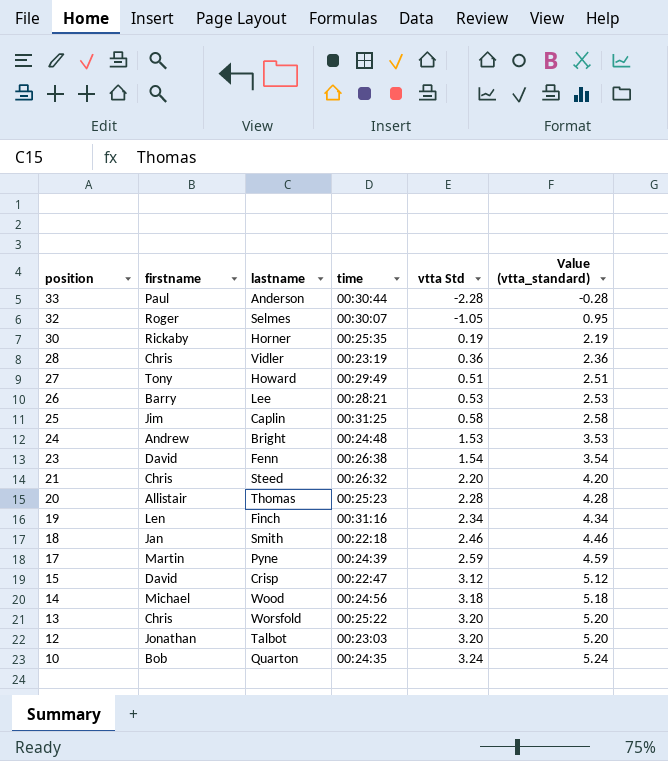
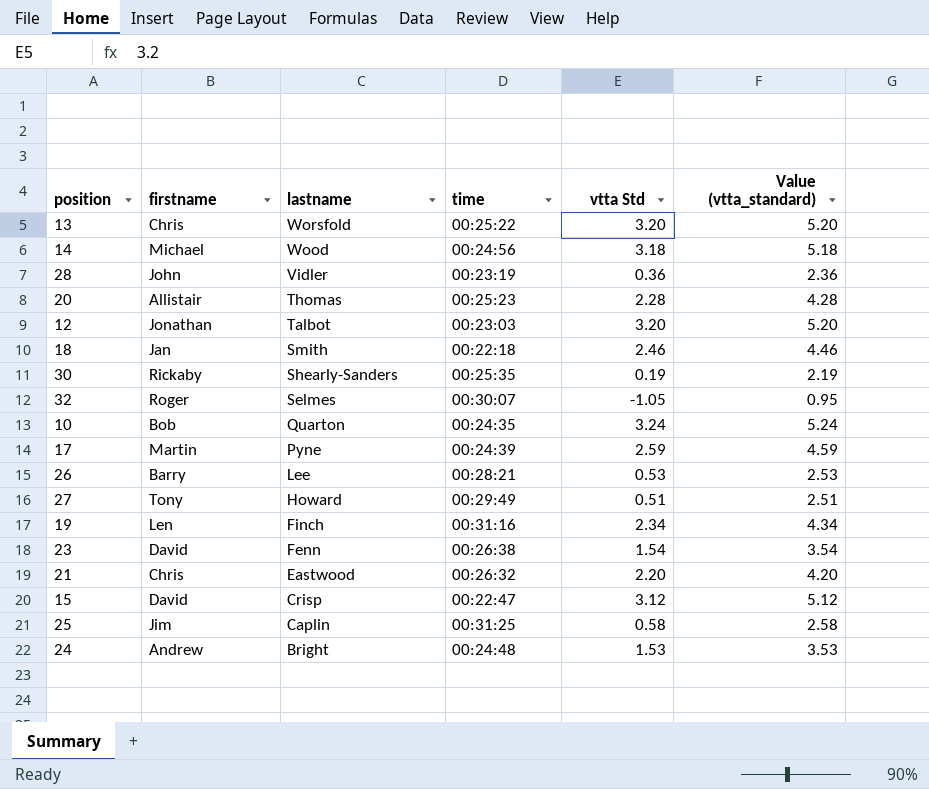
row order: position descending -> lastname descending
row 33: Paul | Anderson | 00:30:44 | -2.28 | -0.28 -> none
28 | firstname: Chris -> John
30 | lastname: Horner -> Shearly-Sanders
21 | lastname: Steed -> Eastwood

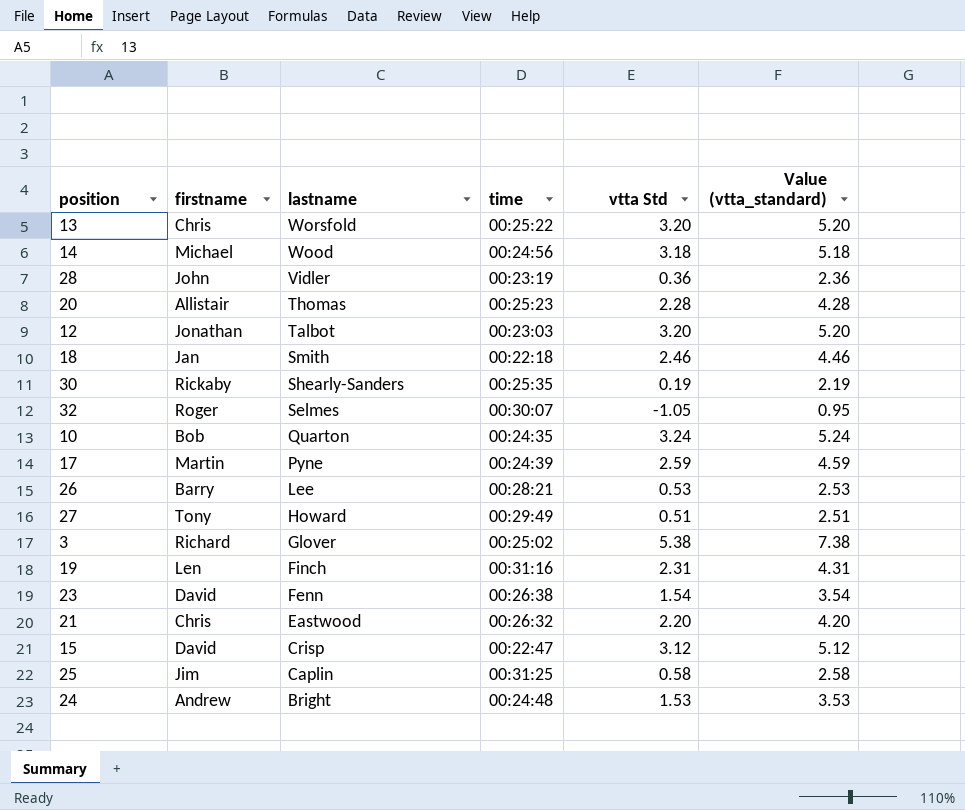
row 3: none -> Richard | Glover | 00:25:02 | 5.38 | 7.38
19 | vtta Std: 2.34 -> 2.31
19 | Value (vtta_standard): 4.34 -> 4.31

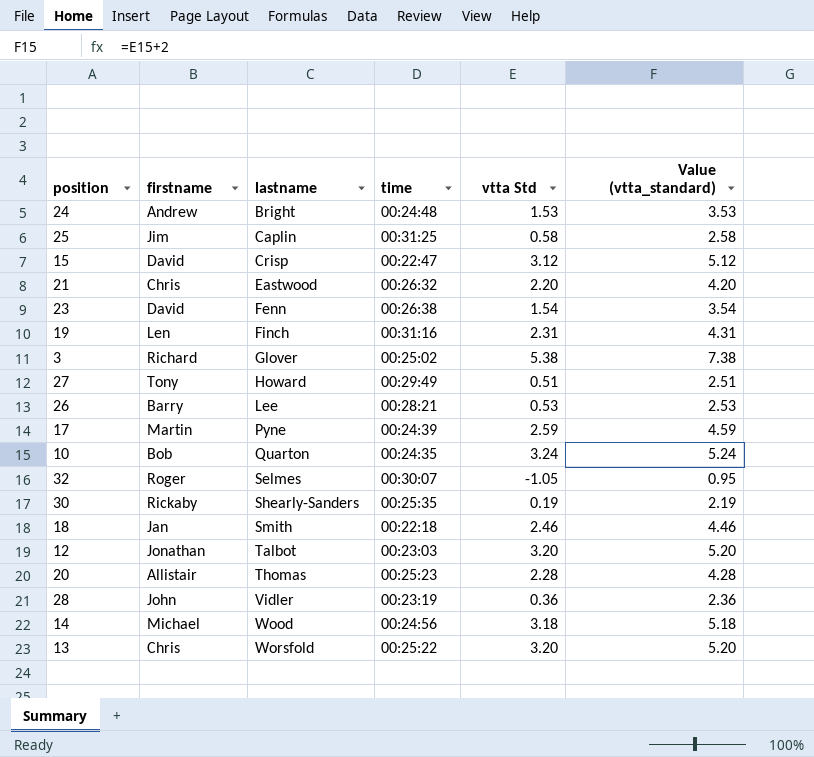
row order: lastname descending -> lastname ascending

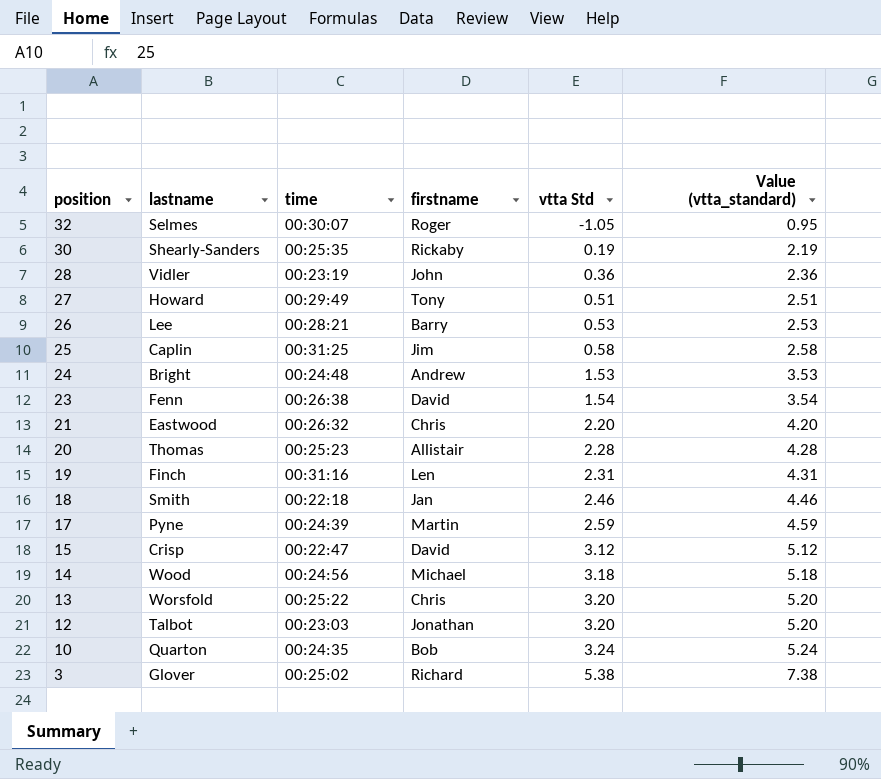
row order: lastname ascending -> position descending
column firstname | position: 2 -> 4

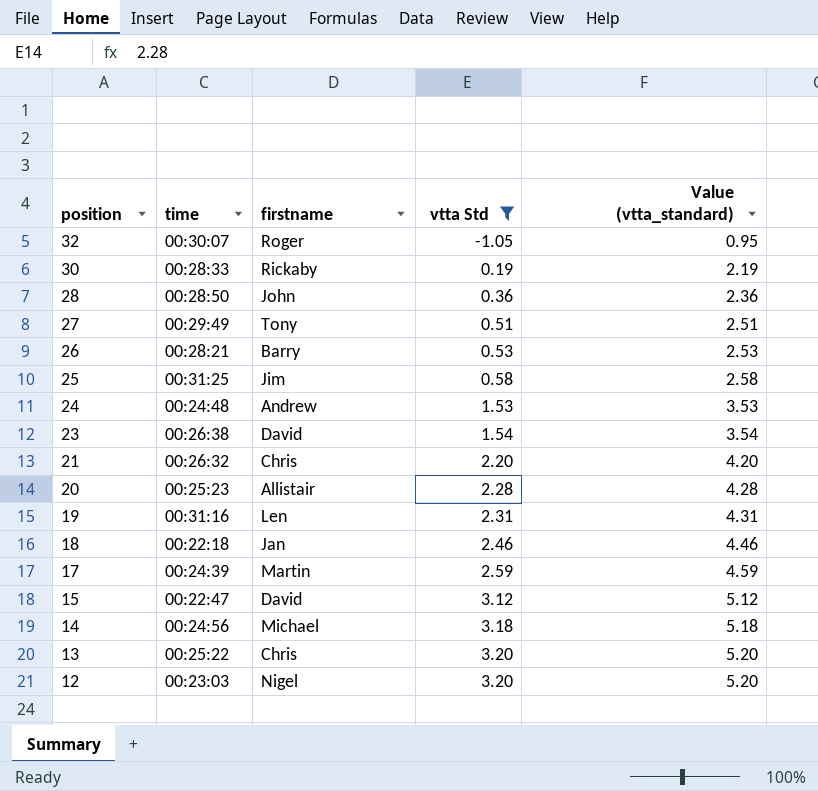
filter: none -> vtta Std <= 3.20
column lastname | position: 2 -> none
30 | time: 00:25:35 -> 00:28:33
28 | time: 00:23:19 -> 00:28:50
12 | firstname: Jonathan -> Nigel

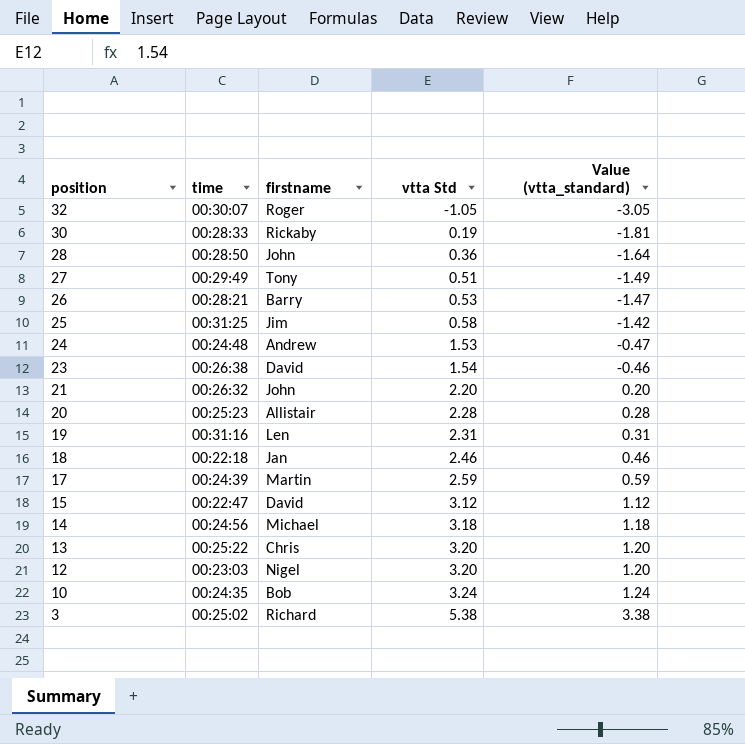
filter: vtta Std <= 3.20 -> none
column Value (vtta_standard) | formula: [vtta Std] + 2 -> [vtta Std] - 2
21 | firstname: Chris -> John

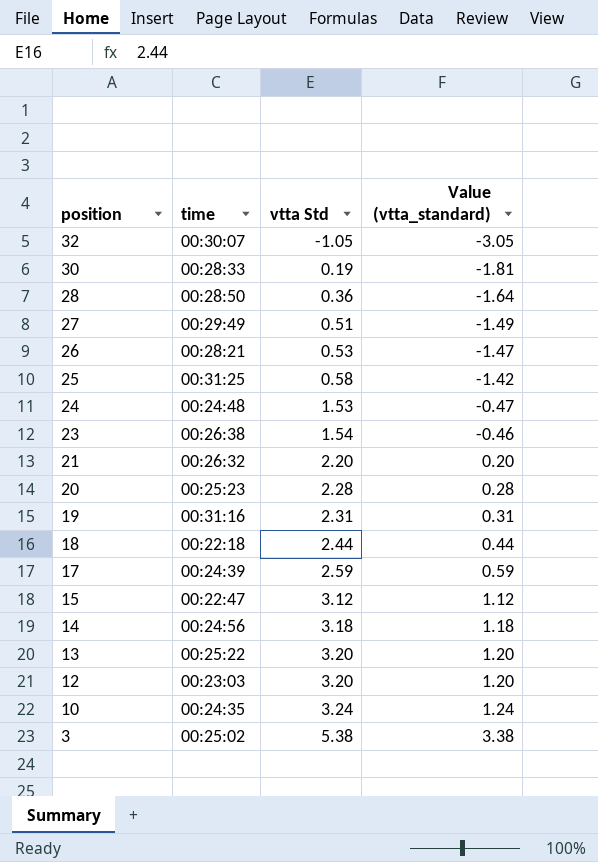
column firstname | position: 3 -> none
18 | vtta Std: 2.46 -> 2.44
18 | Value (vtta_standard): 0.46 -> 0.44

